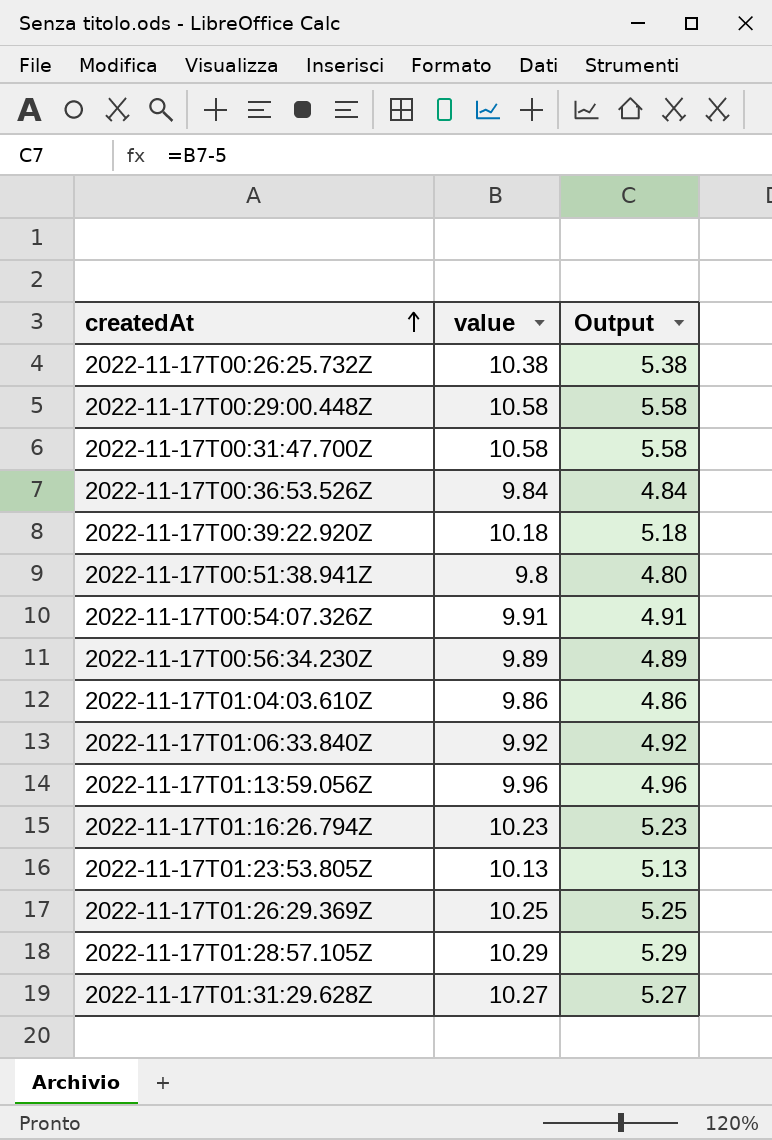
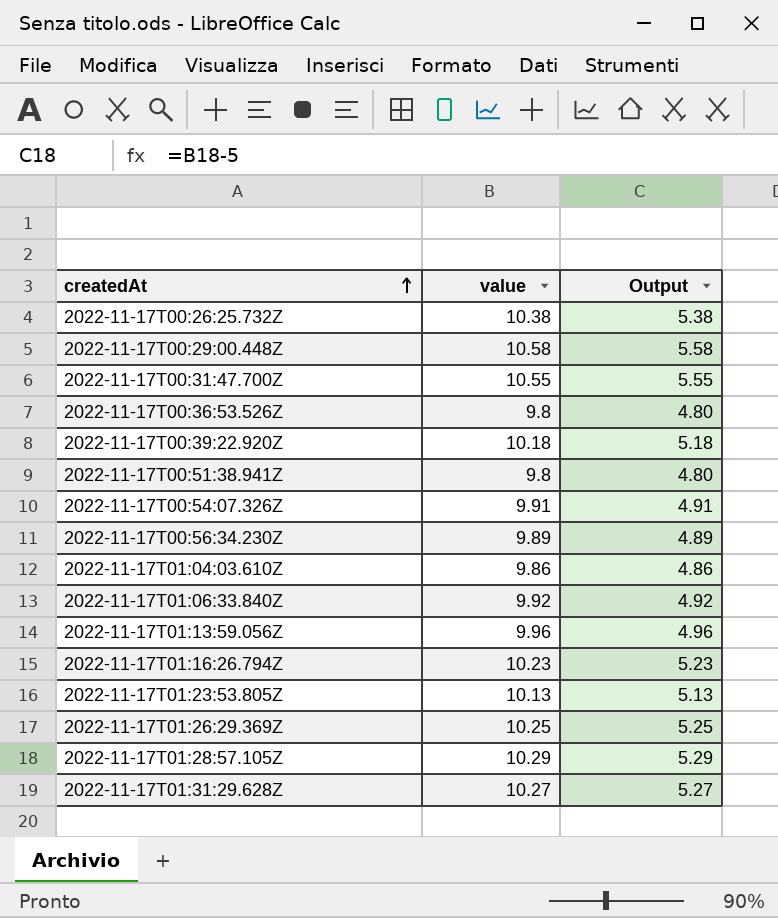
2022-11-17T00:31:47.700Z | value: 10.58 -> 10.55
2022-11-17T00:31:47.700Z | Output: 5.58 -> 5.55
2022-11-17T00:36:53.526Z | value: 9.84 -> 9.8
2022-11-17T00:36:53.526Z | Output: 4.84 -> 4.80

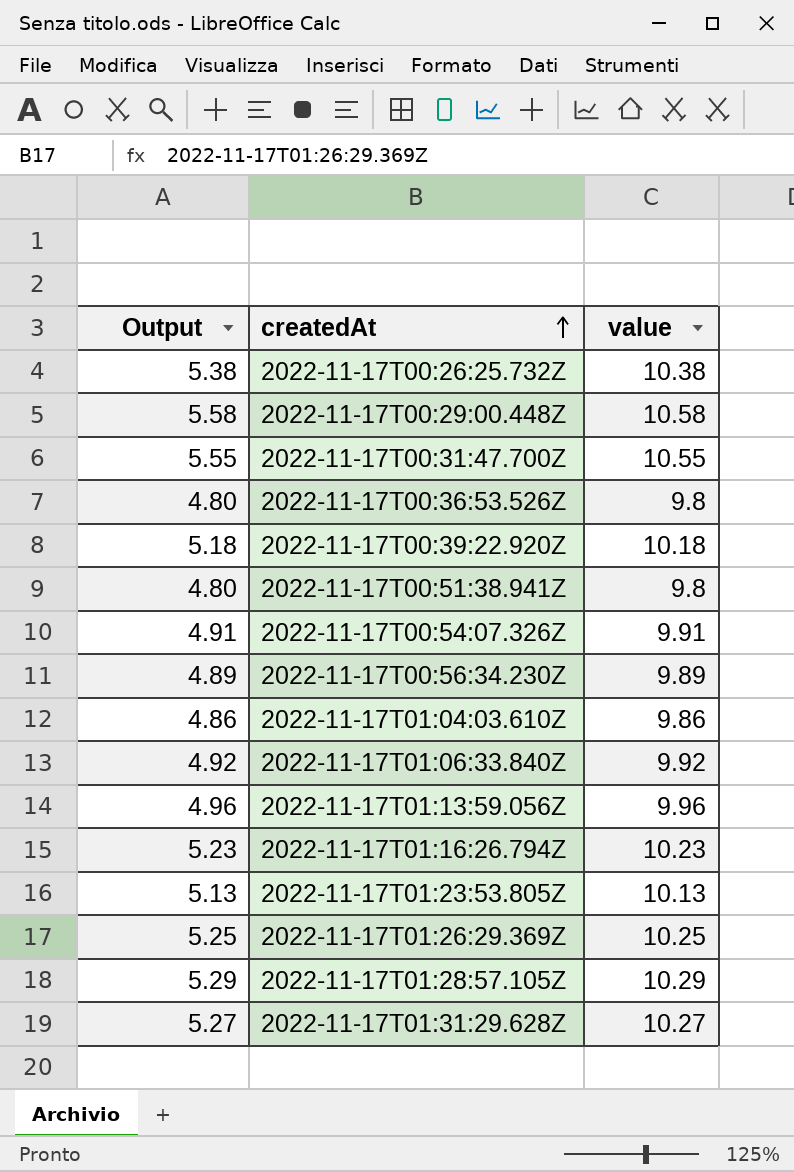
column Output | position: 3 -> 1

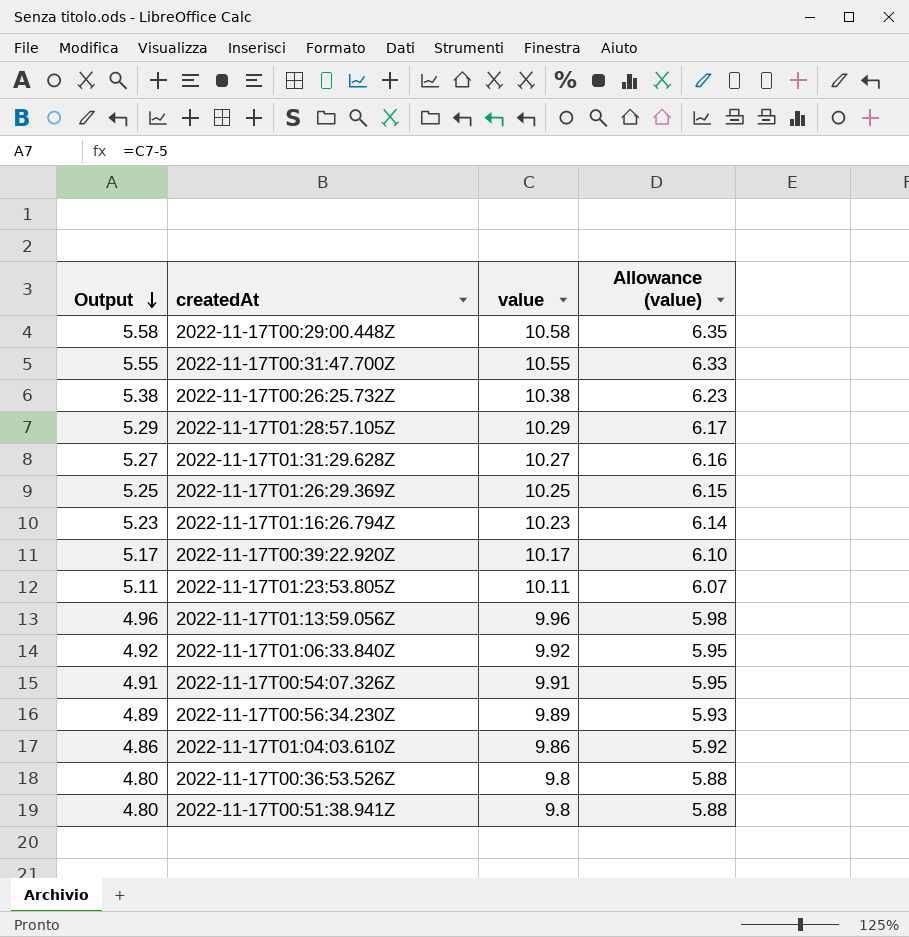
row order: createdAt ascending -> Output descending
column Allowance (value) | formula: none -> [value] * 0.6
2022-11-17T00:39:22.920Z | Output: 5.18 -> 5.17
2022-11-17T00:39:22.920Z | value: 10.18 -> 10.17
2022-11-17T01:23:53.805Z | Output: 5.13 -> 5.11
2022-11-17T01:23:53.805Z | value: 10.13 -> 10.11

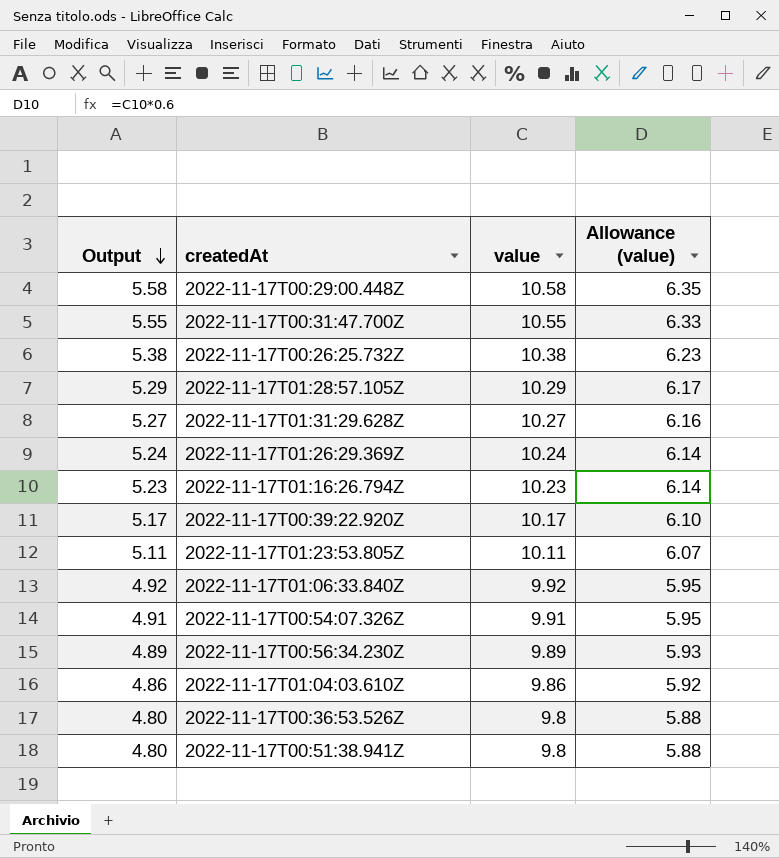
row 2022-11-17T01:13:59.056Z: 4.96 | 9.96 | 5.98 -> none
2022-11-17T01:26:29.369Z | Output: 5.25 -> 5.24
2022-11-17T01:26:29.369Z | value: 10.25 -> 10.24
2022-11-17T01:26:29.369Z | Allowance (value): 6.15 -> 6.14

